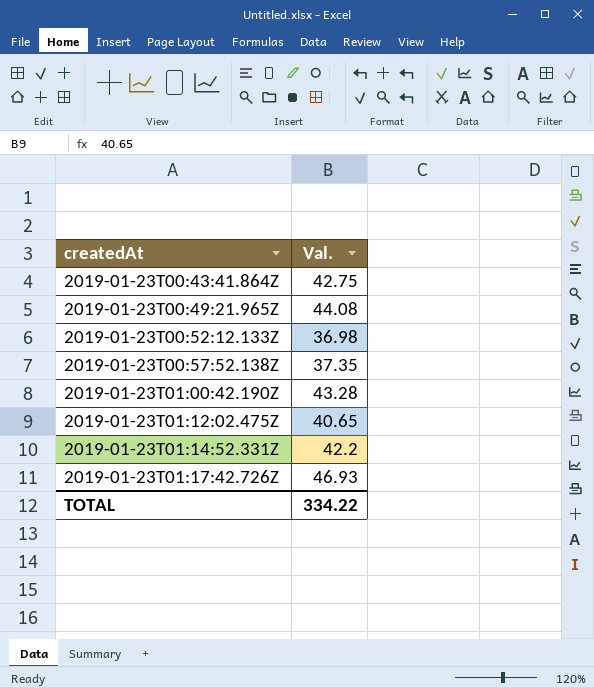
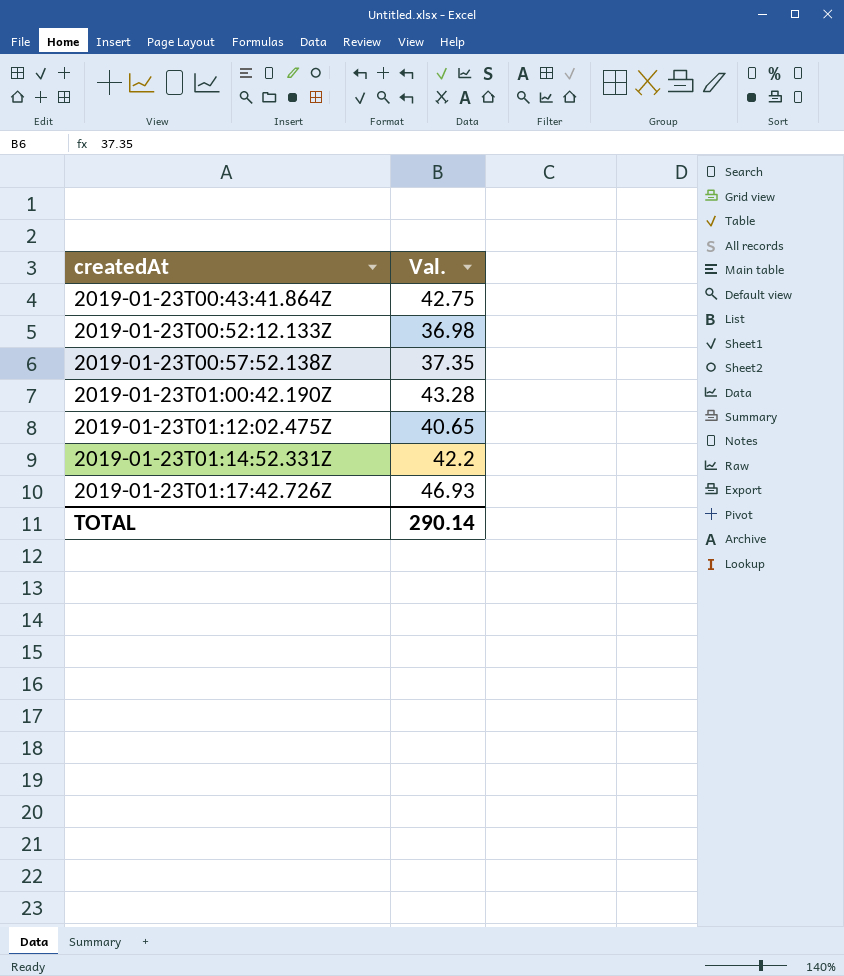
row 2019-01-23T00:49:21.965Z: 44.08 -> none
TOTAL | Val.: 334.22 -> 290.14

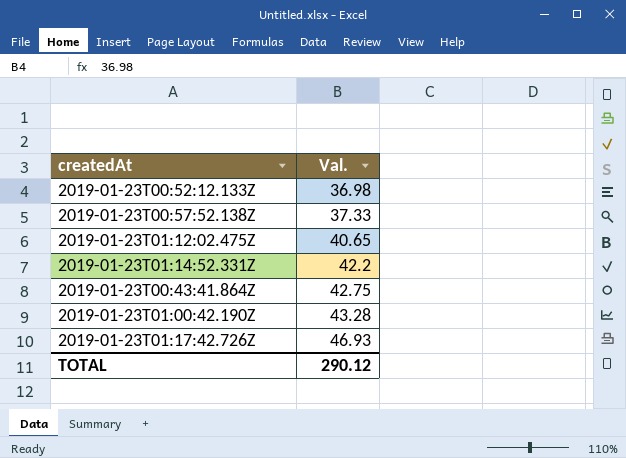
row order: createdAt ascending -> Val. ascending
2019-01-23T00:57:52.138Z | Val.: 37.35 -> 37.33
TOTAL | Val.: 290.14 -> 290.12

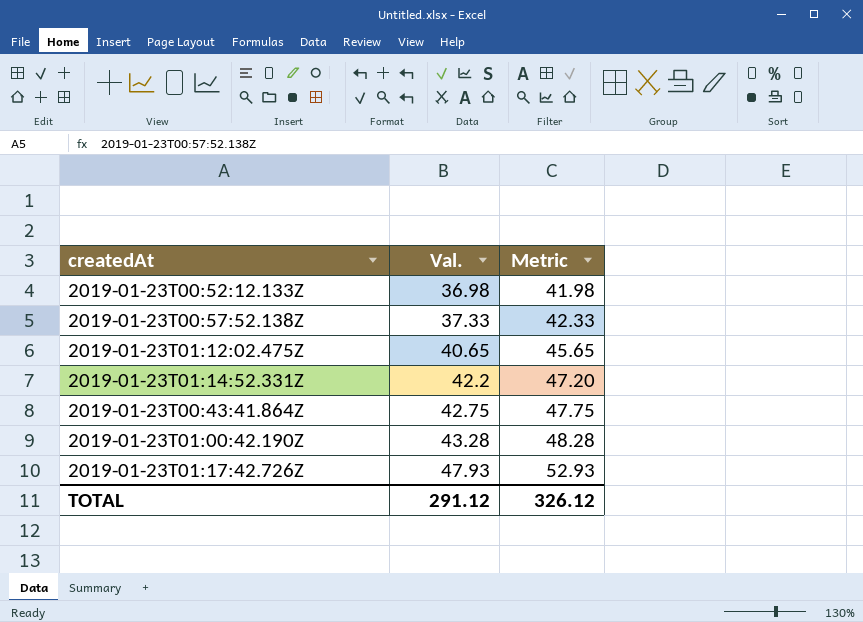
column Metric | formula: none -> [Val.] + 5
2019-01-23T01:17:42.726Z | Val.: 46.93 -> 47.93
TOTAL | Val.: 290.12 -> 291.12

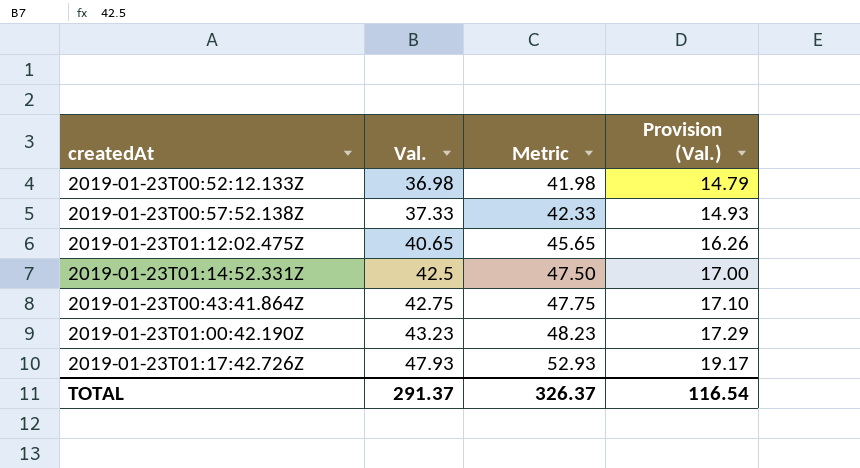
column Provision (Val.) | formula: none -> [Val.] * 0.4
2019-01-23T01:14:52.331Z | Val.: 42.2 -> 42.5
2019-01-23T01:14:52.331Z | Metric: 47.20 -> 47.50
2019-01-23T01:00:42.190Z | Val.: 43.28 -> 43.23
2019-01-23T01:00:42.190Z | Metric: 48.28 -> 48.23
TOTAL | Val.: 291.12 -> 291.37
TOTAL | Metric: 326.12 -> 326.37

